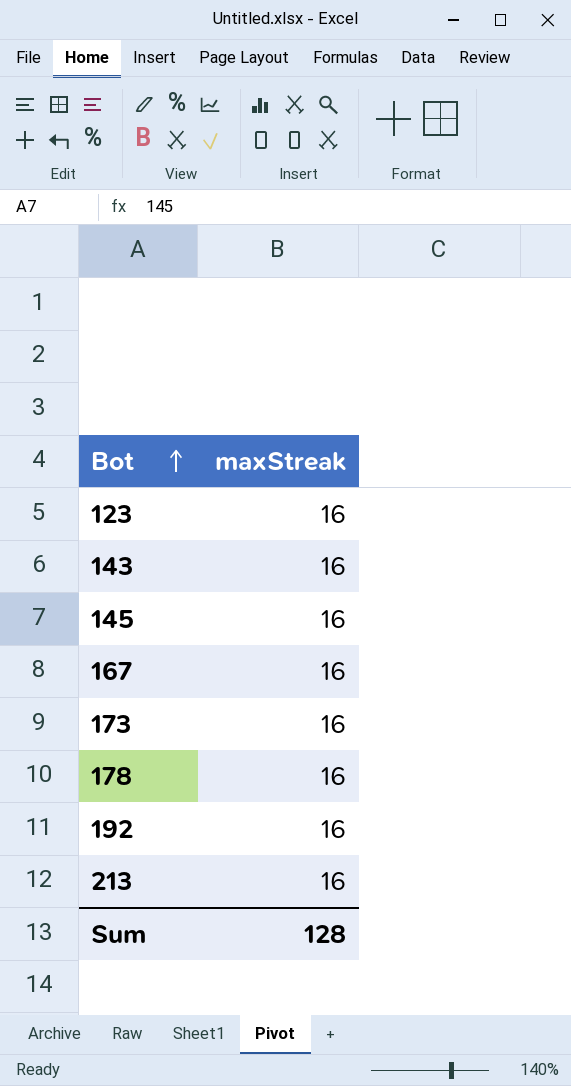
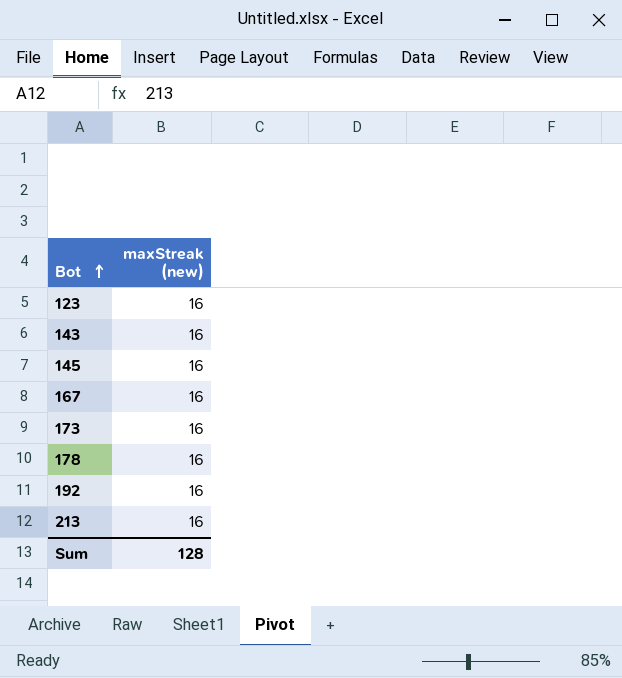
column name: maxStreak -> maxStreak (new)

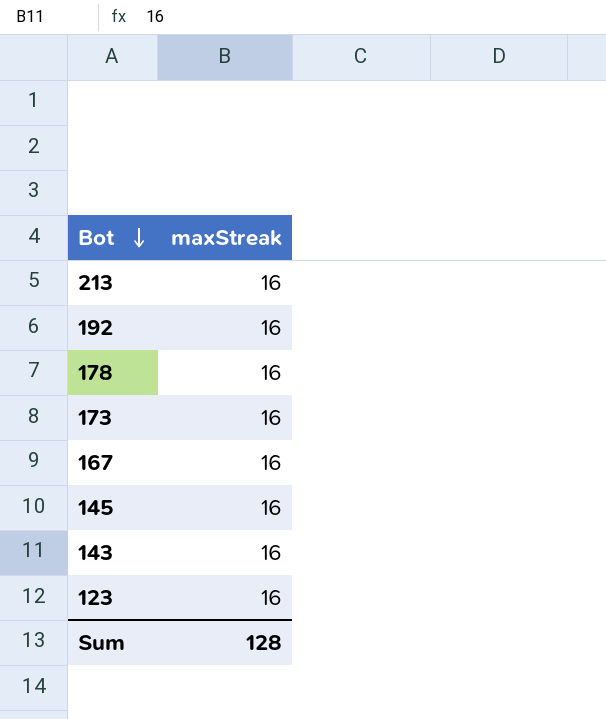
row order: Bot ascending -> Bot descending
column name: maxStreak (new) -> maxStreak

